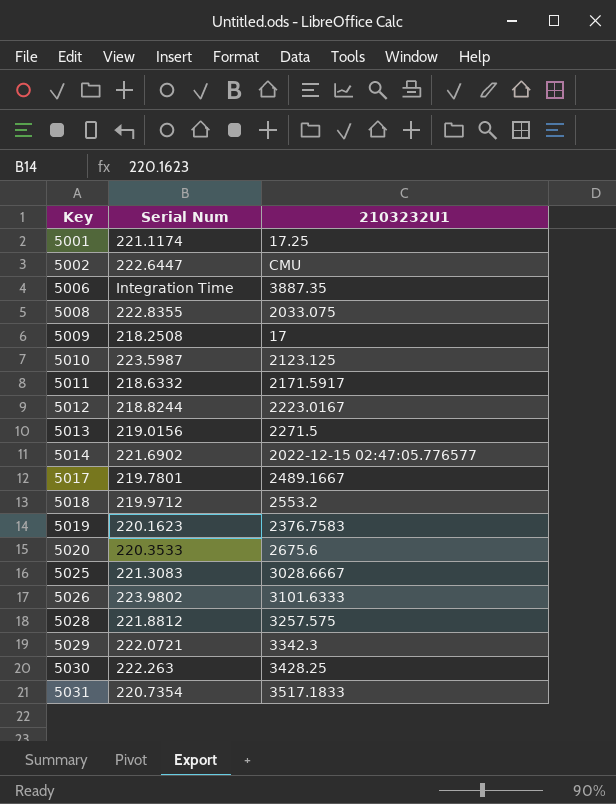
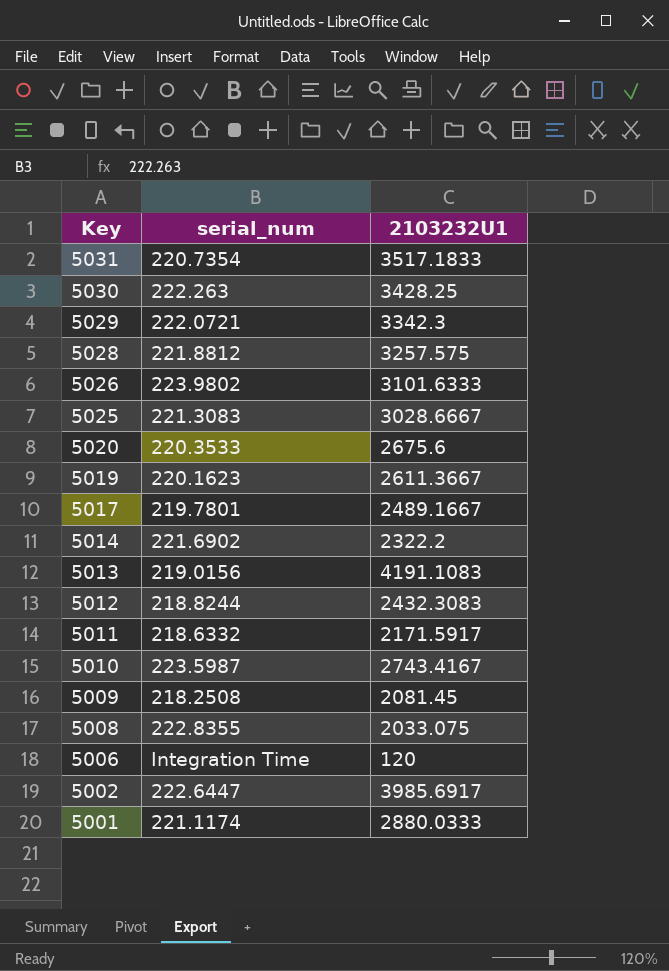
row order: Key ascending -> Key descending
column name: Serial Num -> serial_num
row 5018: 219.9712 | 2553.2 -> none
5019 | 2103232U1: 2376.7583 -> 2611.3667
5014 | 2103232U1: 2022-12-15 02:47:05.776577 -> 2322.2
5013 | 2103232U1: 2271.5 -> 4191.1083
5012 | 2103232U1: 2223.0167 -> 2432.3083
5010 | 2103232U1: 2123.125 -> 2743.4167
5009 | 2103232U1: 17 -> 2081.45
5006 | 2103232U1: 3887.35 -> 120
5002 | 2103232U1: CMU -> 3985.6917
5001 | 2103232U1: 17.25 -> 2880.0333

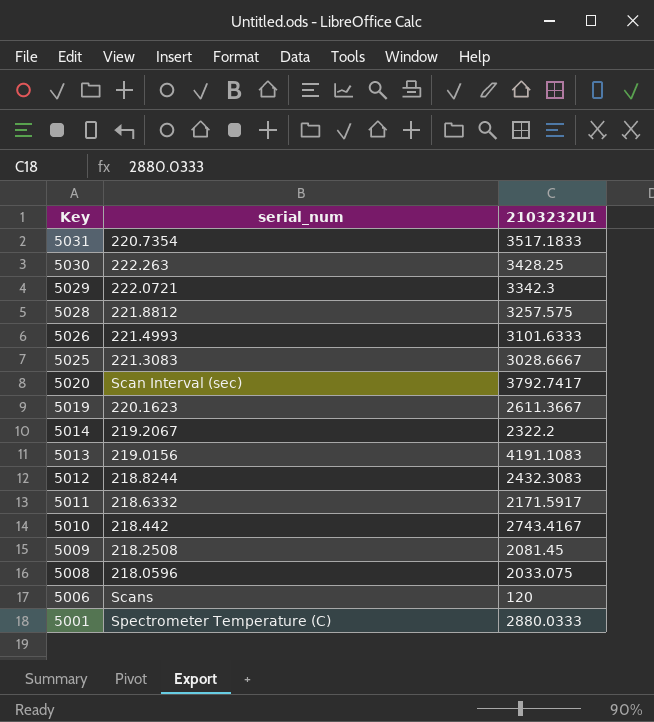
row 5017: 219.7801 | 2489.1667 -> none
row 5002: 222.6447 | 3985.6917 -> none
5026 | serial_num: 223.9802 -> 221.4993
5020 | serial_num: 220.3533 -> Scan Interval (sec)
5020 | 2103232U1: 2675.6 -> 3792.7417
5014 | serial_num: 221.6902 -> 219.2067
5010 | serial_num: 223.5987 -> 218.442
5008 | serial_num: 222.8355 -> 218.0596
5006 | serial_num: Integration Time -> Scans
5001 | serial_num: 221.1174 -> Spectrometer Temperature (C)

